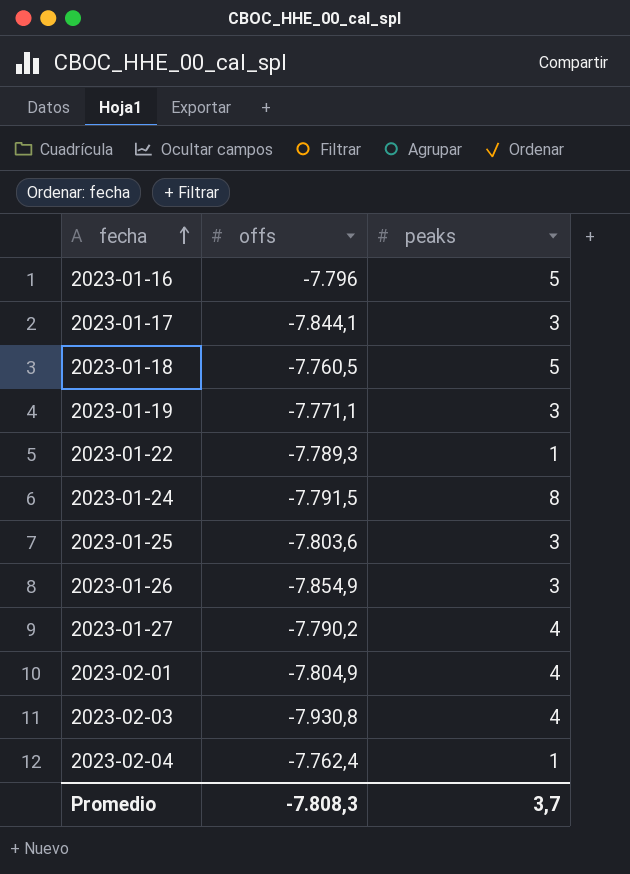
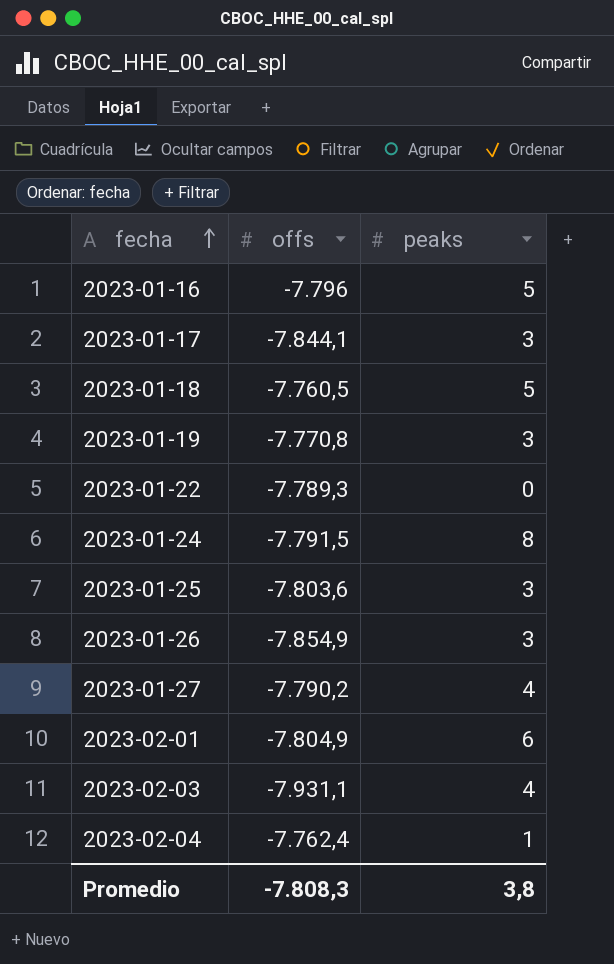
2023-01-19 | offs: -7.771,1 -> -7.770,8
2023-01-22 | peaks: 1 -> 0
2023-02-01 | peaks: 4 -> 6
2023-02-03 | offs: -7.930,8 -> -7.931,1
Promedio | peaks: 3,7 -> 3,8

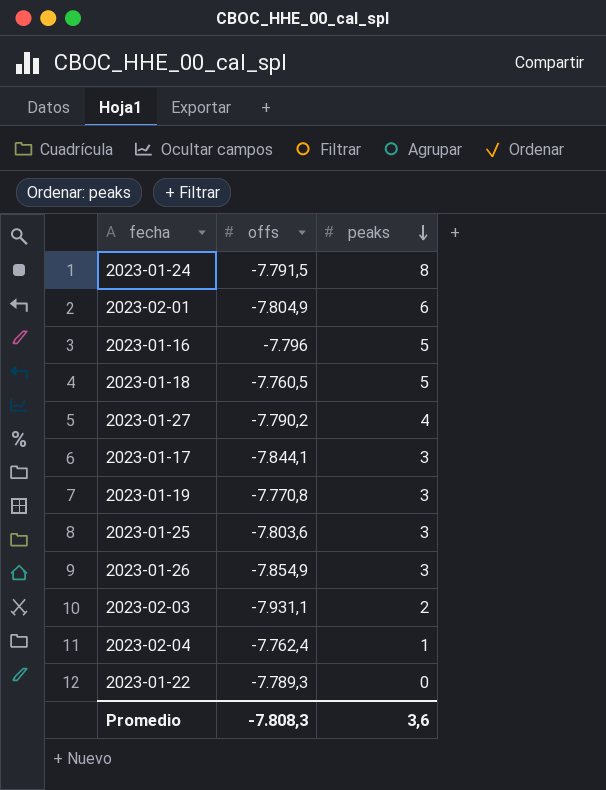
row order: fecha ascending -> peaks descending
2023-02-03 | peaks: 4 -> 2
Promedio | peaks: 3,8 -> 3,6

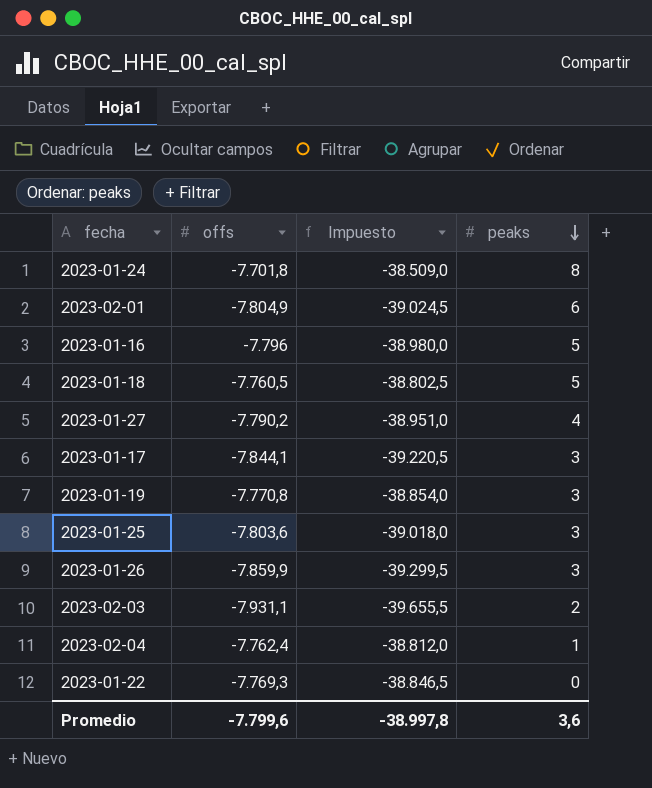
column Impuesto | formula: none -> [offs] * 5
2023-01-24 | offs: -7.791,5 -> -7.701,8
2023-01-26 | offs: -7.854,9 -> -7.859,9
2023-01-22 | offs: -7.789,3 -> -7.769,3
Promedio | offs: -7.808,3 -> -7.799,6

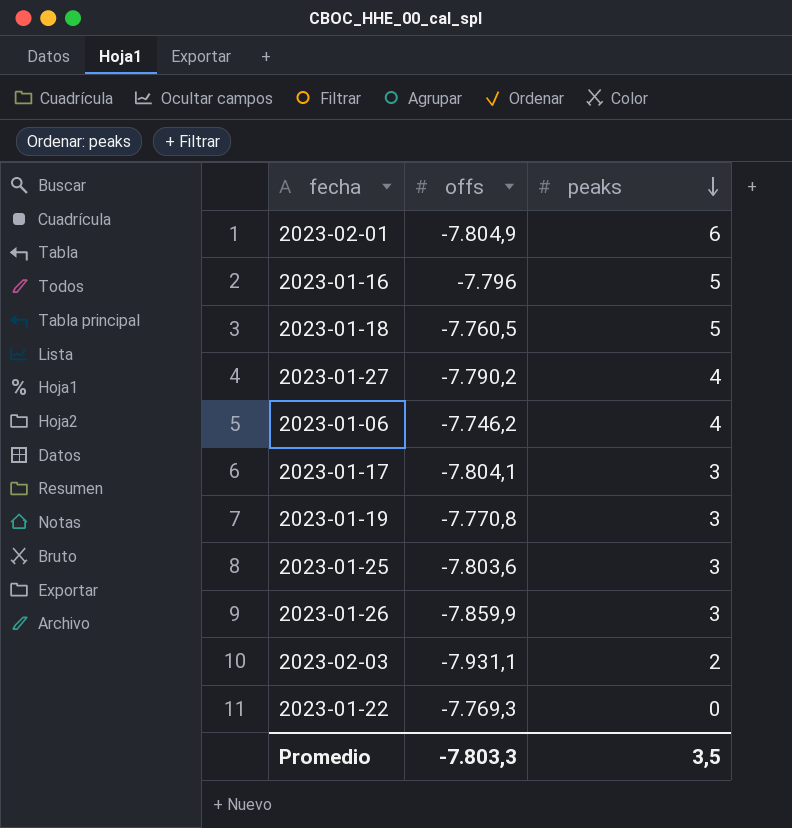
column Impuesto | formula: [offs] * 5 -> none
row 2023-01-24: -7.701,8 | -38.509,0 | 8 -> none
row 2023-02-04: -7.762,4 | -38.812,0 | 1 -> none
row 2023-01-06: none -> -7.746,2 | 4
2023-01-17 | offs: -7.844,1 -> -7.804,1
Promedio | offs: -7.799,6 -> -7.803,3
Promedio | peaks: 3,6 -> 3,5

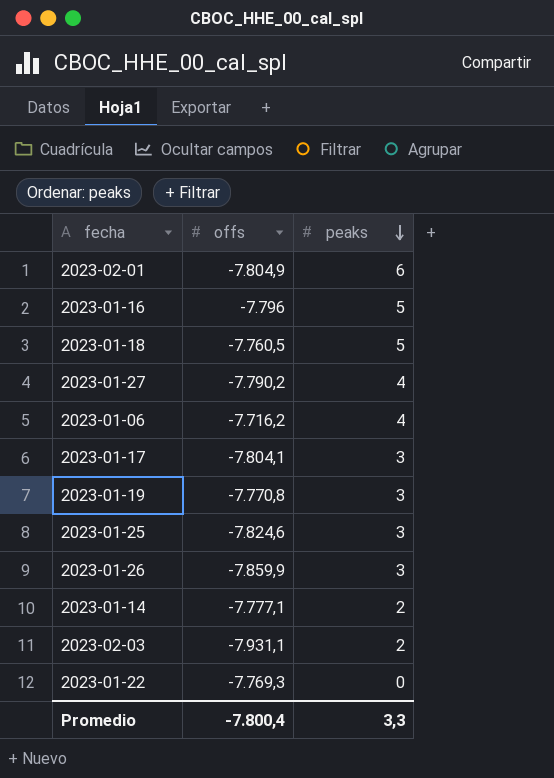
2023-01-06 | offs: -7.746,2 -> -7.716,2
2023-01-25 | offs: -7.803,6 -> -7.824,6
row 2023-01-14: none -> -7.777,1 | 2
Promedio | offs: -7.803,3 -> -7.800,4
Promedio | peaks: 3,5 -> 3,3

